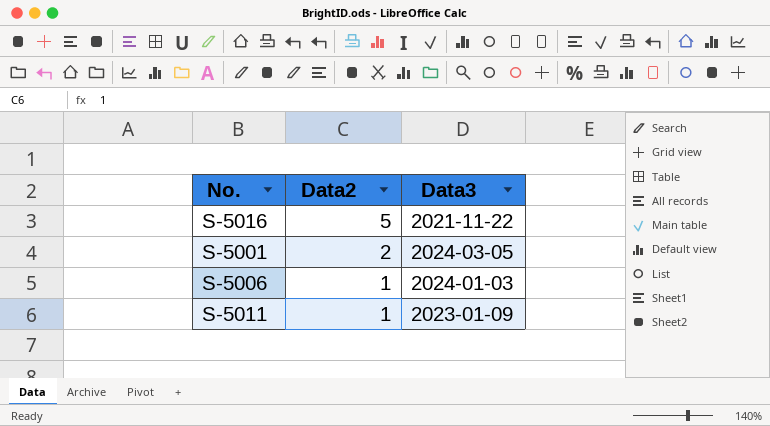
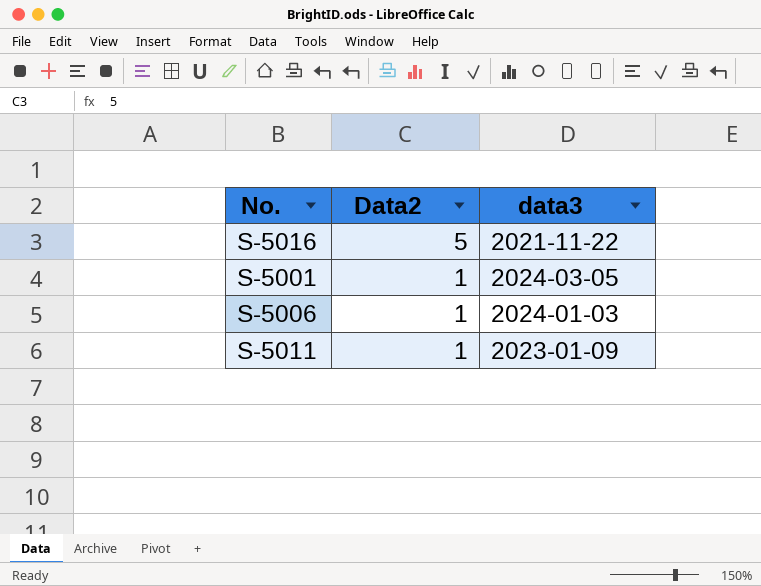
column name: Data3 -> data3
S-5001 | Data2: 2 -> 1

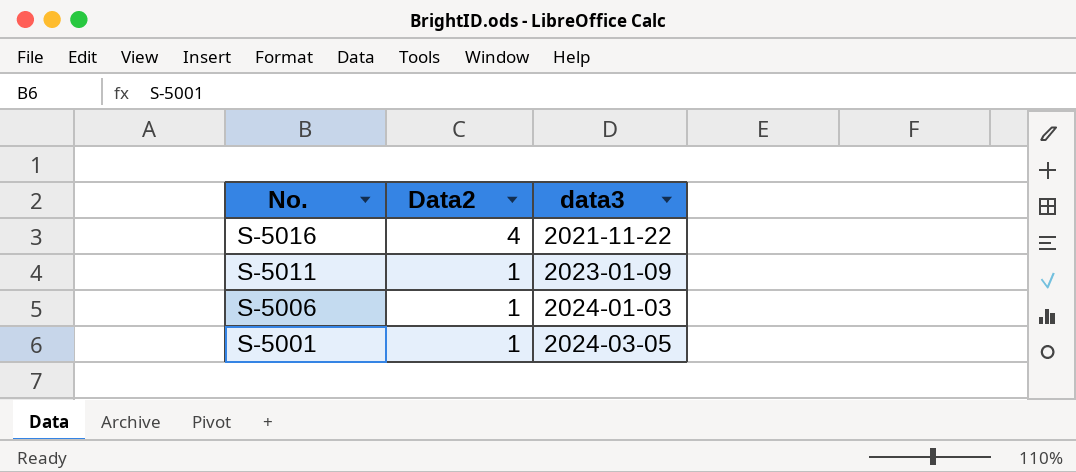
row order: Data2 descending -> No. descending
S-5016 | Data2: 5 -> 4

